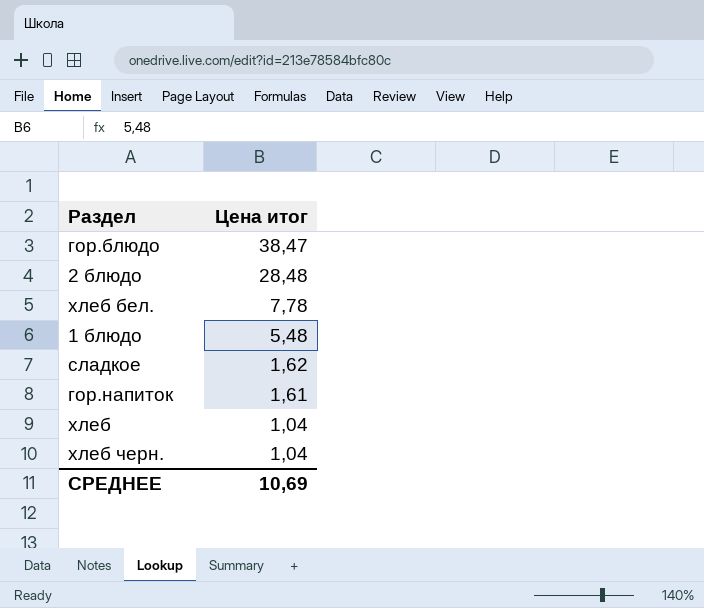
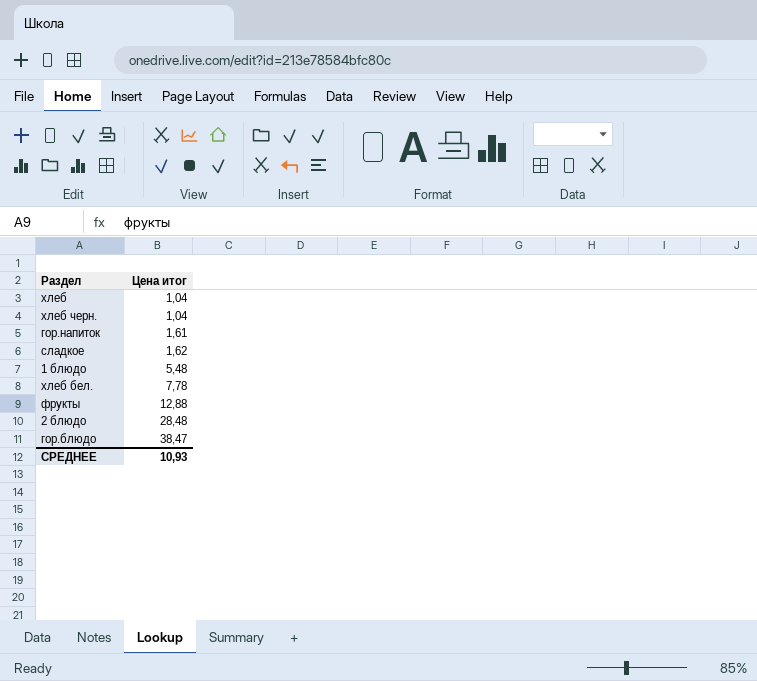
row order: Цена итог descending -> Цена итог ascending
row фрукты: none -> 12,88
СРЕДНЕЕ | Цена итог: 10,69 -> 10,93

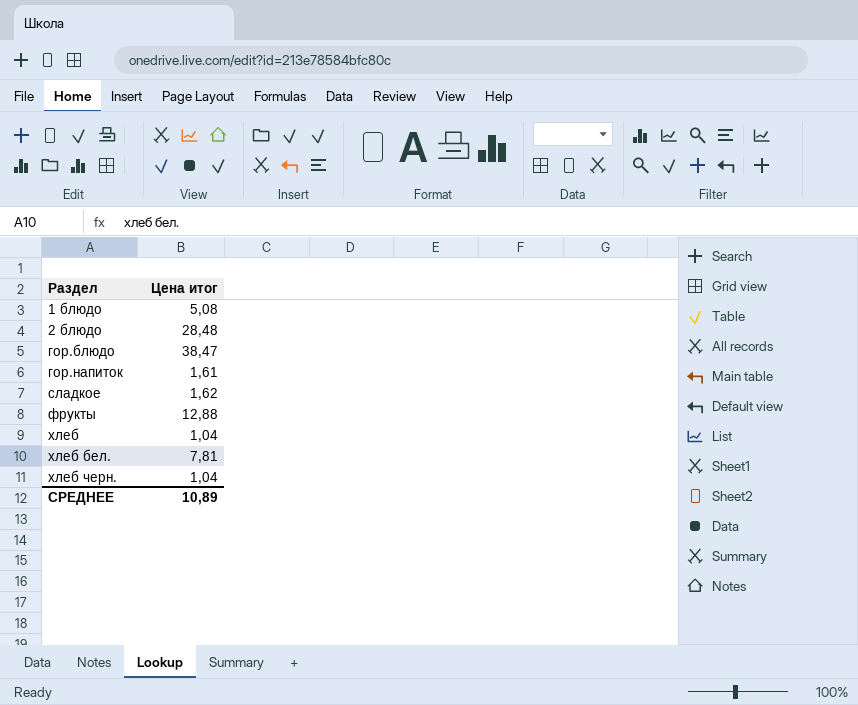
row order: Цена итог ascending -> Раздел ascending
1 блюдо | Цена итог: 5,48 -> 5,08
хлеб бел. | Цена итог: 7,78 -> 7,81
СРЕДНЕЕ | Цена итог: 10,93 -> 10,89

